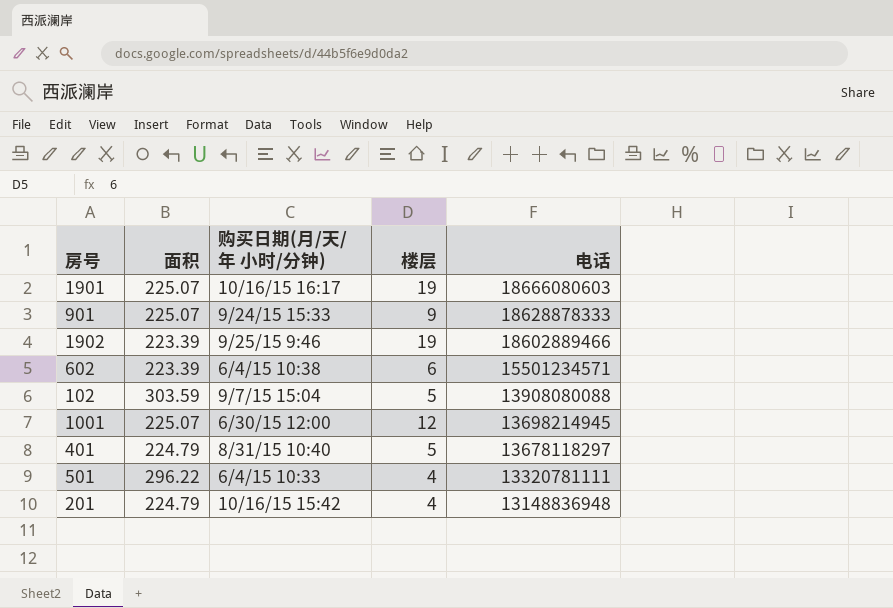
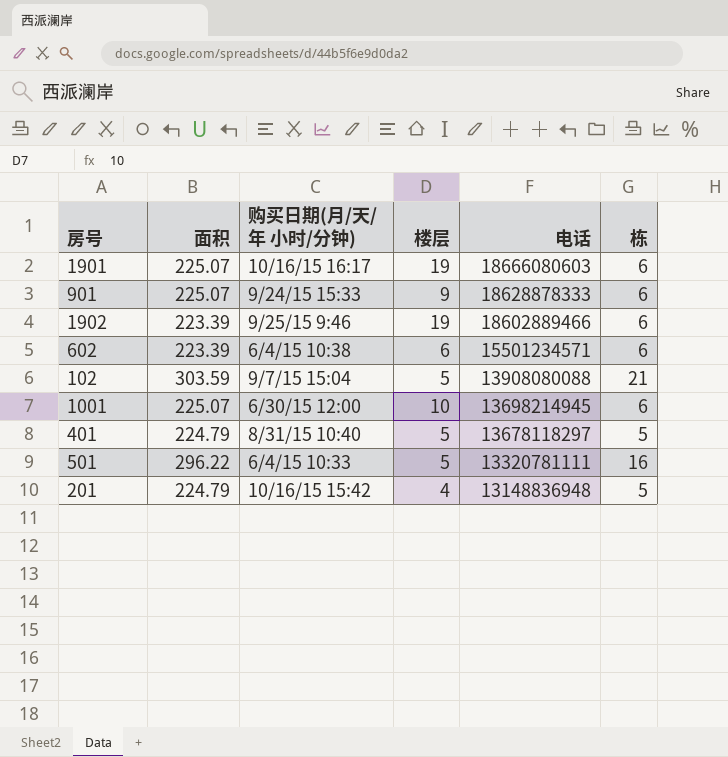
column 栋 | position: none -> 6
1001 | 楼层: 12 -> 10
501 | 楼层: 4 -> 5

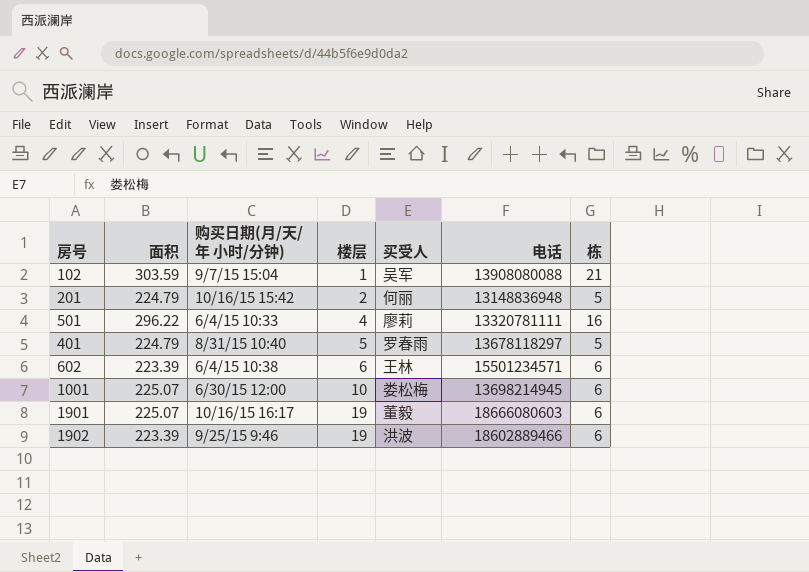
row order: 电话 descending -> 楼层 ascending
column 买受人 | position: none -> 5
row 901: 225.07 | 9/24/15 15:33 | 9 | 18628878333 | 6 -> none
102 | 楼层: 5 -> 1
201 | 楼层: 4 -> 2
501 | 楼层: 5 -> 4

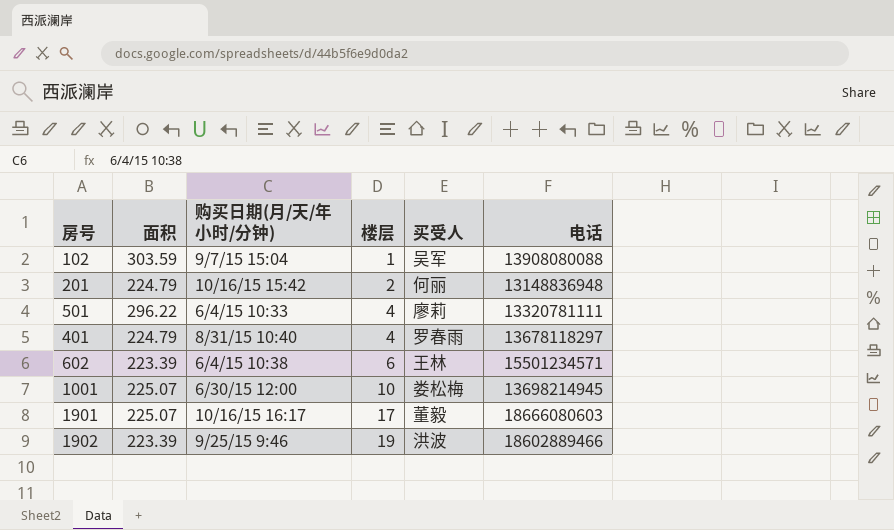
column 栋 | position: 7 -> none
401 | 楼层: 5 -> 4
1901 | 楼层: 19 -> 17

